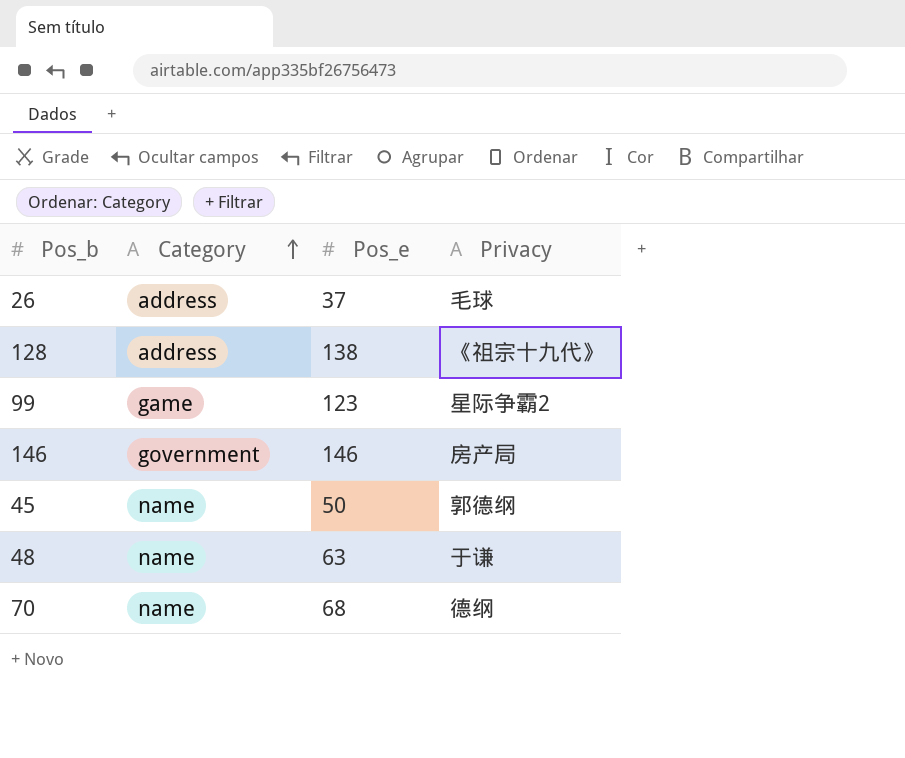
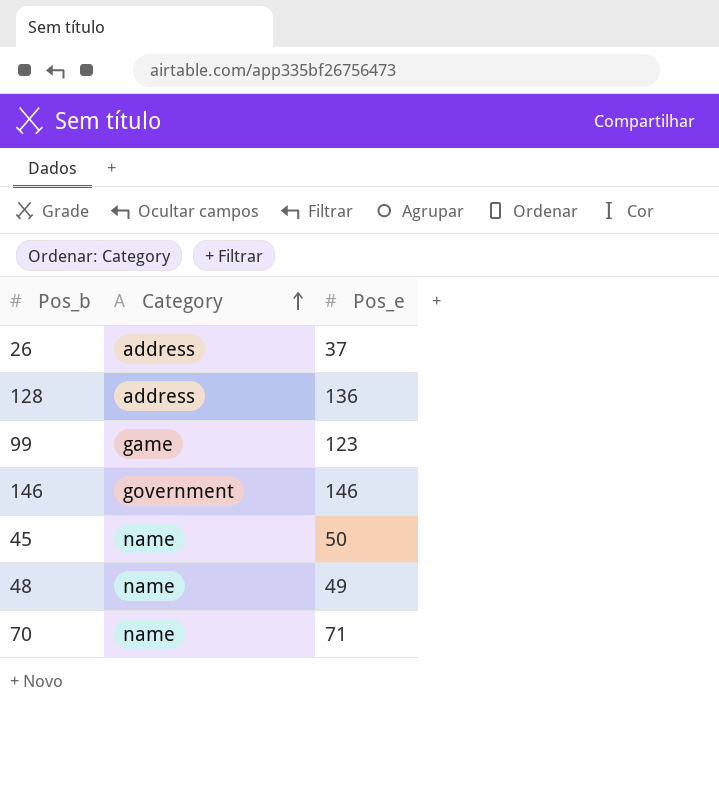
column Privacy | position: 4 -> none
128 | Pos_e: 138 -> 136
48 | Pos_e: 63 -> 49
70 | Pos_e: 68 -> 71

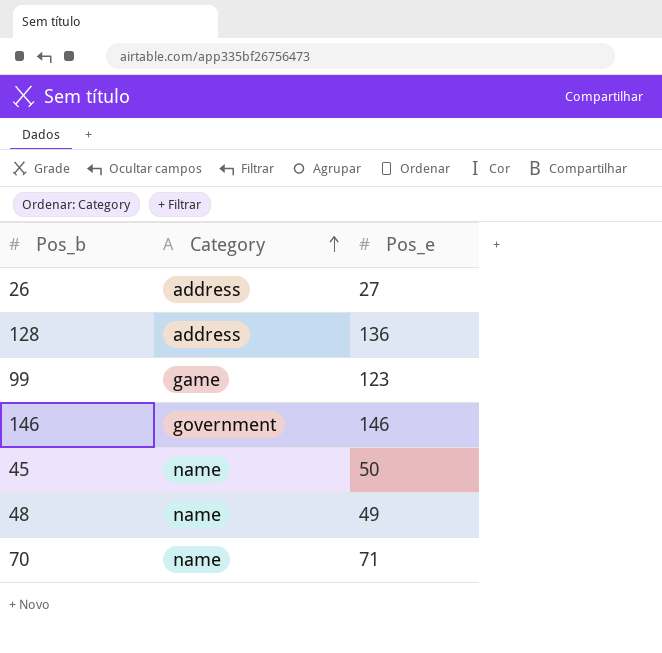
26 | Pos_e: 37 -> 27

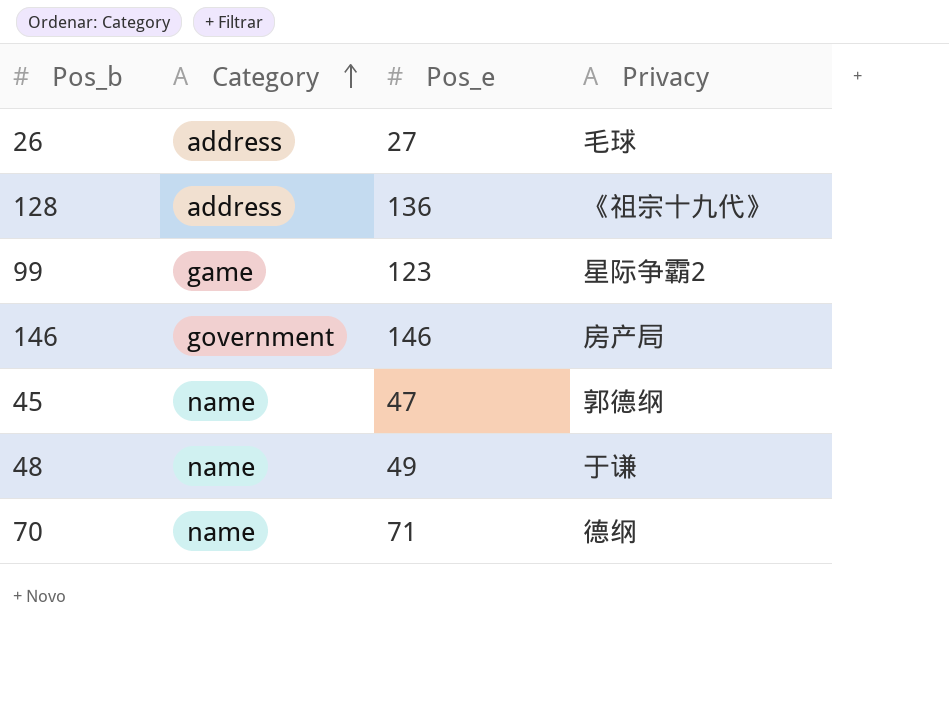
column Privacy | position: none -> 4
45 | Pos_e: 50 -> 47

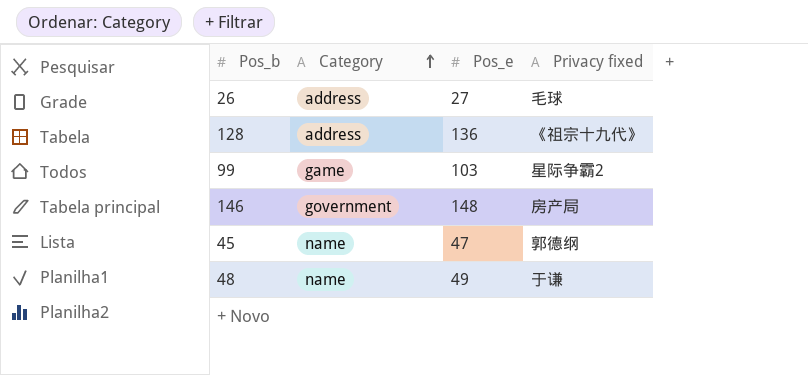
column name: Privacy -> Privacy fixed
row 70: name | 71 | 德纲 -> none
99 | Pos_e: 123 -> 103
146 | Pos_e: 146 -> 148

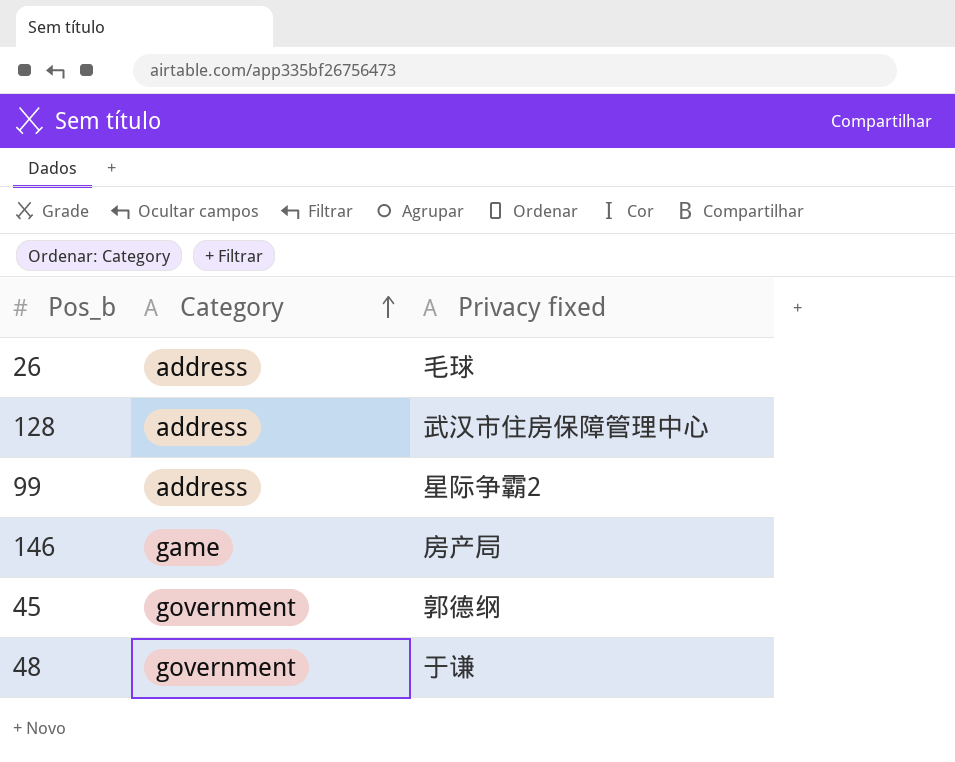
column Pos_e | position: 3 -> none
128 | Privacy fixed: 《祖宗十九代》 -> 武汉市住房保障管理中心
99 | Category: game -> address
146 | Category: government -> game
45 | Category: name -> government
48 | Category: name -> government

